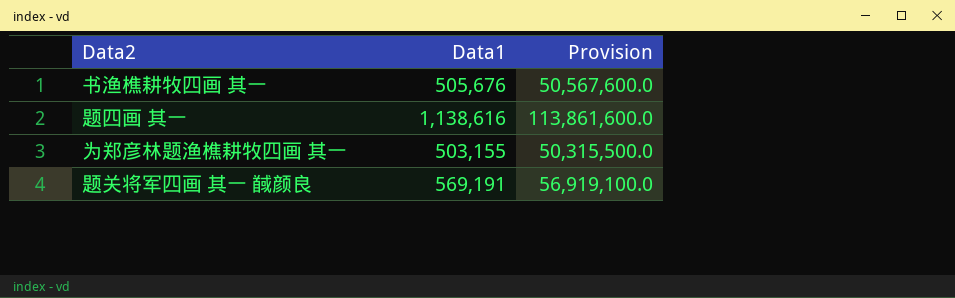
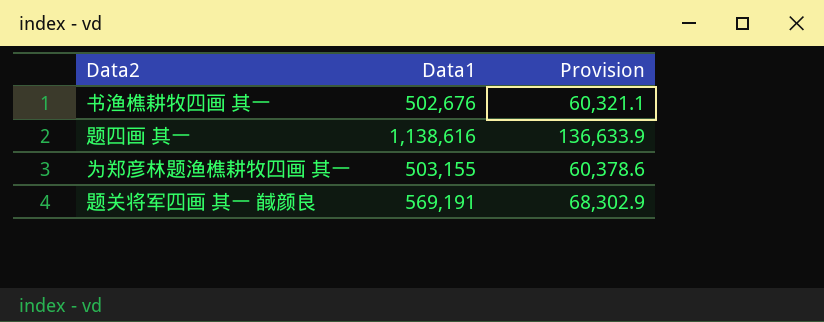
column Provision | formula: [Data1] * 100 -> [Data1] * 0.12
书渔樵耕牧四画 其一 | Data1: 505,676 -> 502,676

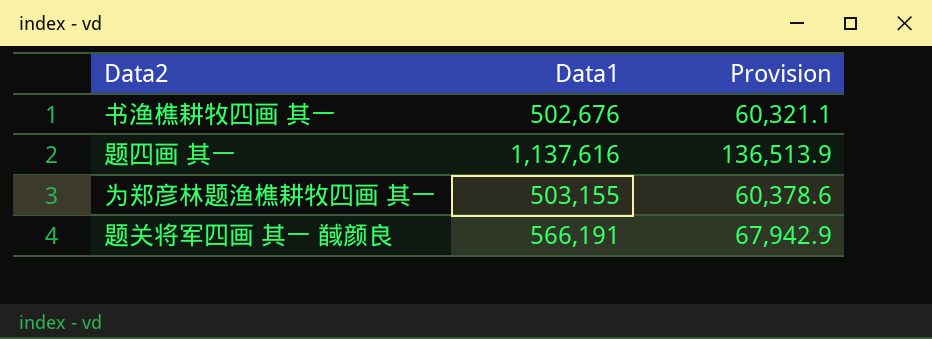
题四画 其一 | Data1: 1,138,616 -> 1,137,616
题四画 其一 | Provision: 136,633.9 -> 136,513.9
题关将军四画 其一 馘颜良 | Data1: 569,191 -> 566,191
题关将军四画 其一 馘颜良 | Provision: 68,302.9 -> 67,942.9

